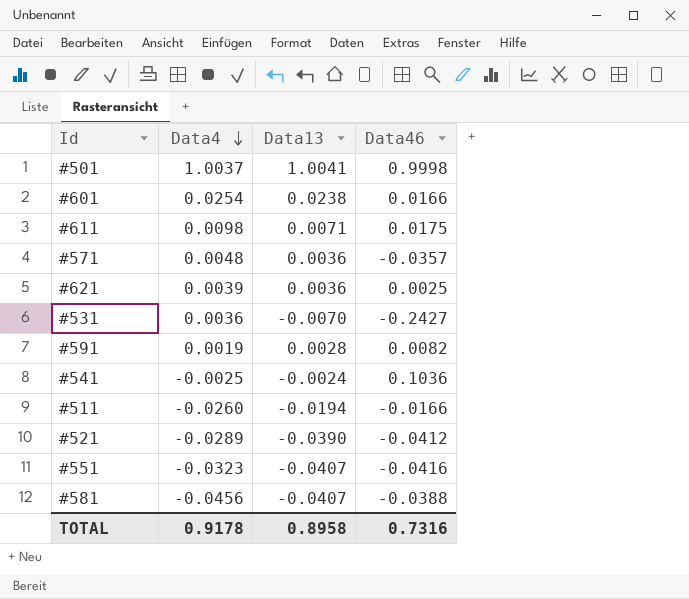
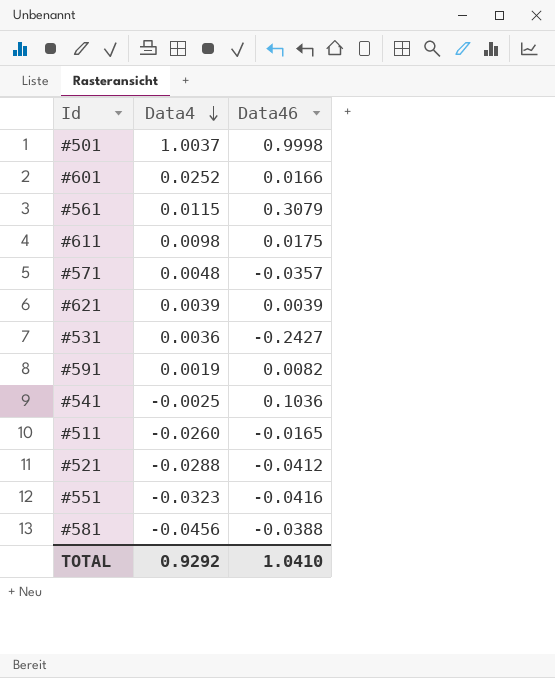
column Data13 | position: 3 -> none
#601 | Data4: 0.0254 -> 0.0252
row #561: none -> 0.0115 | 0.3079
#621 | Data46: 0.0025 -> 0.0039
#511 | Data46: -0.0166 -> -0.0165
#521 | Data4: -0.0289 -> -0.0288
TOTAL | Data4: 0.9178 -> 0.9292
TOTAL | Data46: 0.7316 -> 1.0410

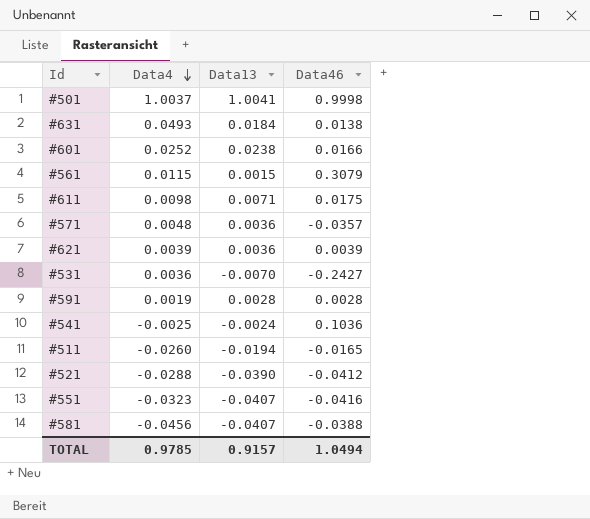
column Data13 | position: none -> 3
row #631: none -> 0.0493 | 0.0184 | 0.0138
#591 | Data46: 0.0082 -> 0.0028
TOTAL | Data4: 0.9292 -> 0.9785
TOTAL | Data46: 1.0410 -> 1.0494

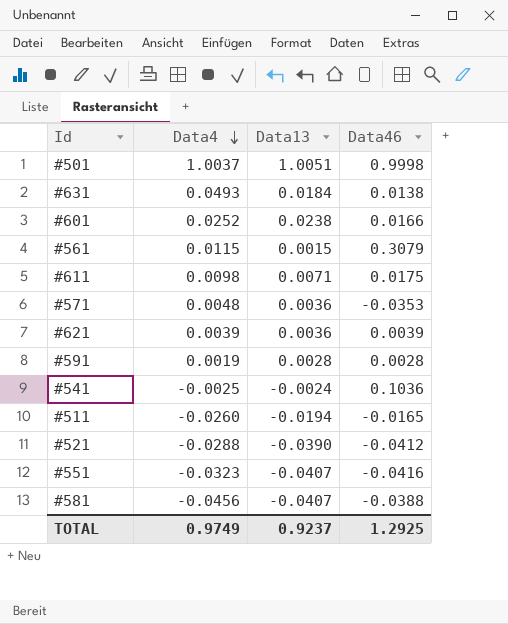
row #531: 0.0036 | -0.0070 | -0.2427 -> none
#501 | Data13: 1.0041 -> 1.0051
#571 | Data46: -0.0357 -> -0.0353
TOTAL | Data4: 0.9785 -> 0.9749
TOTAL | Data13: 0.9157 -> 0.9237
TOTAL | Data46: 1.0494 -> 1.2925

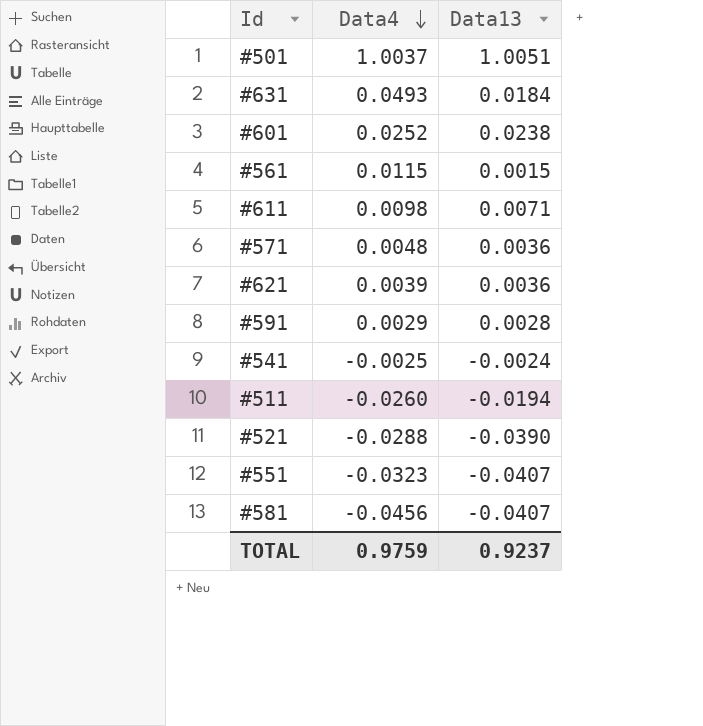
column Data46 | position: 4 -> none
#591 | Data4: 0.0019 -> 0.0029
TOTAL | Data4: 0.9749 -> 0.9759

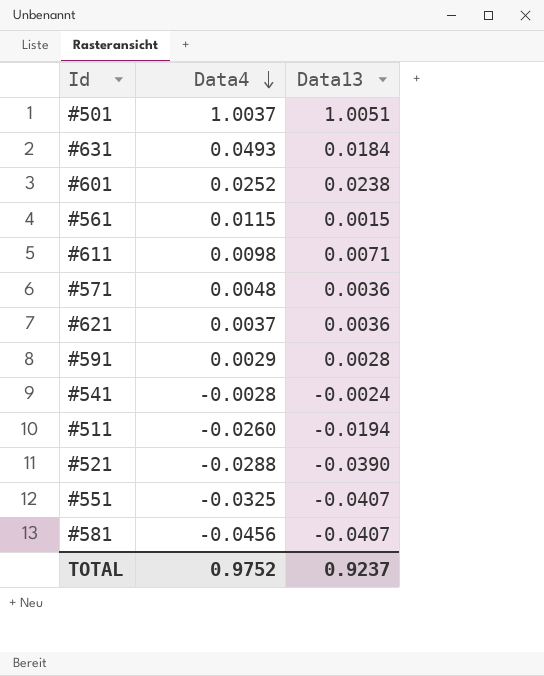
#621 | Data4: 0.0039 -> 0.0037
#541 | Data4: -0.0025 -> -0.0028
#551 | Data4: -0.0323 -> -0.0325
TOTAL | Data4: 0.9759 -> 0.9752

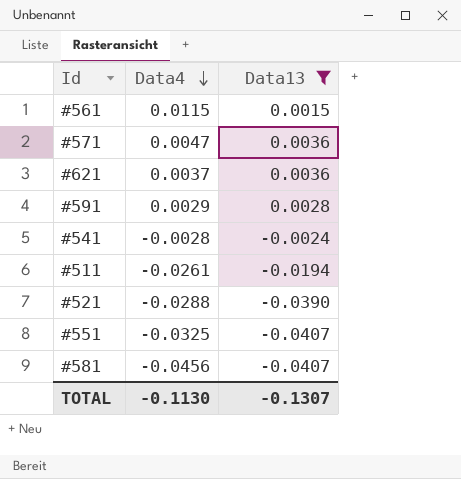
filter: none -> Data13 <= 0.0036
#571 | Data4: 0.0048 -> 0.0047
#511 | Data4: -0.0260 -> -0.0261
TOTAL | Data4: 0.9752 -> -0.1130
TOTAL | Data13: 0.9237 -> -0.1307

